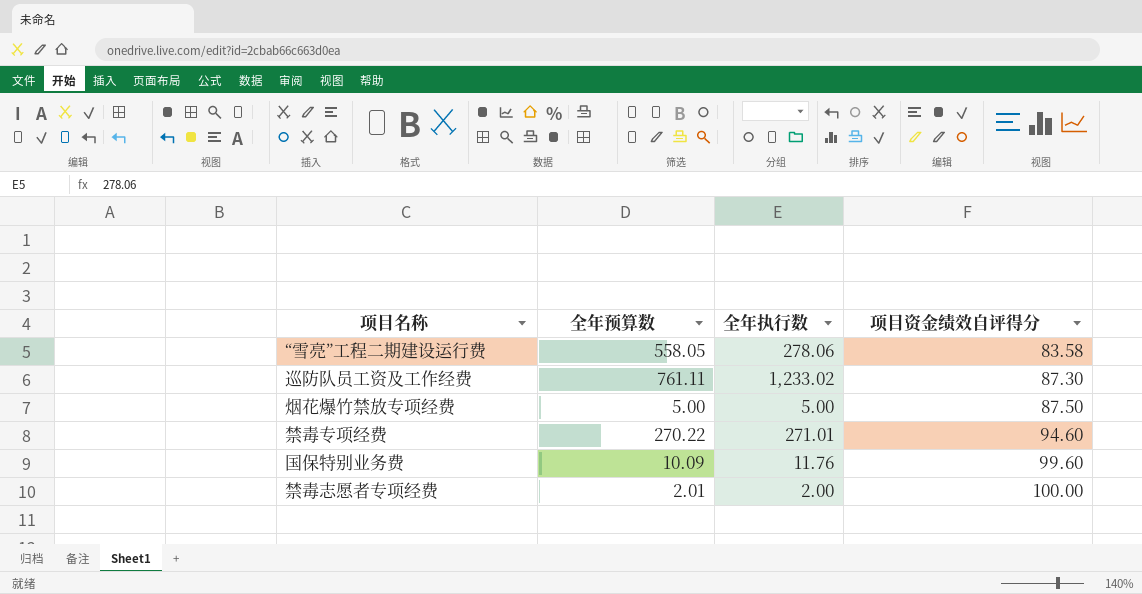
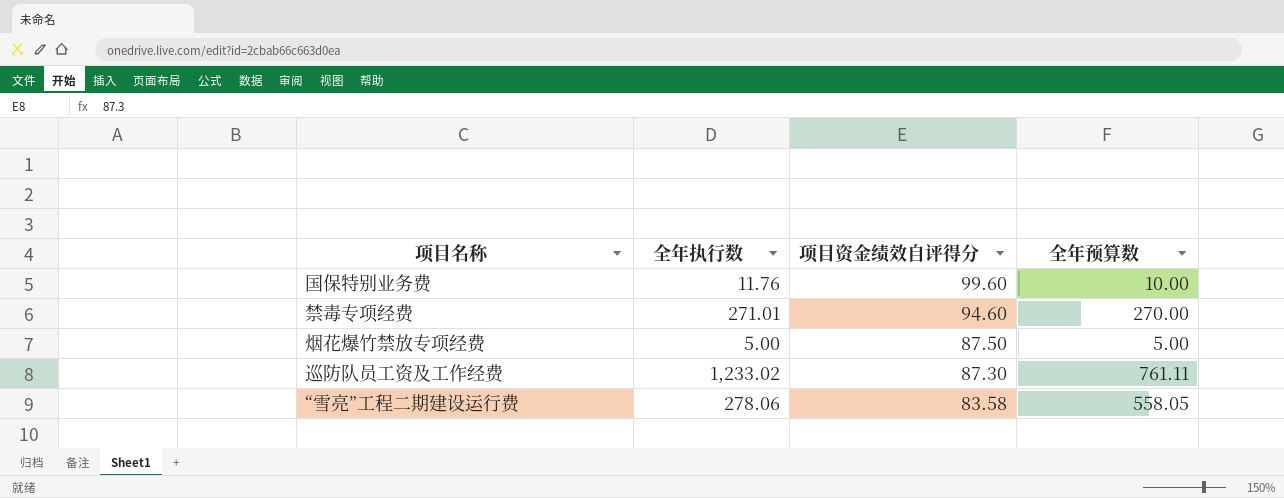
row order: 项目资金绩效自评得分 ascending -> 项目资金绩效自评得分 descending
column 全年预算数 | position: 2 -> 4
row 禁毒志愿者专项经费: 2.01 | 2.00 | 100.00 -> none
国保特别业务费 | 全年预算数: 10.09 -> 10.00
禁毒专项经费 | 全年预算数: 270.22 -> 270.00

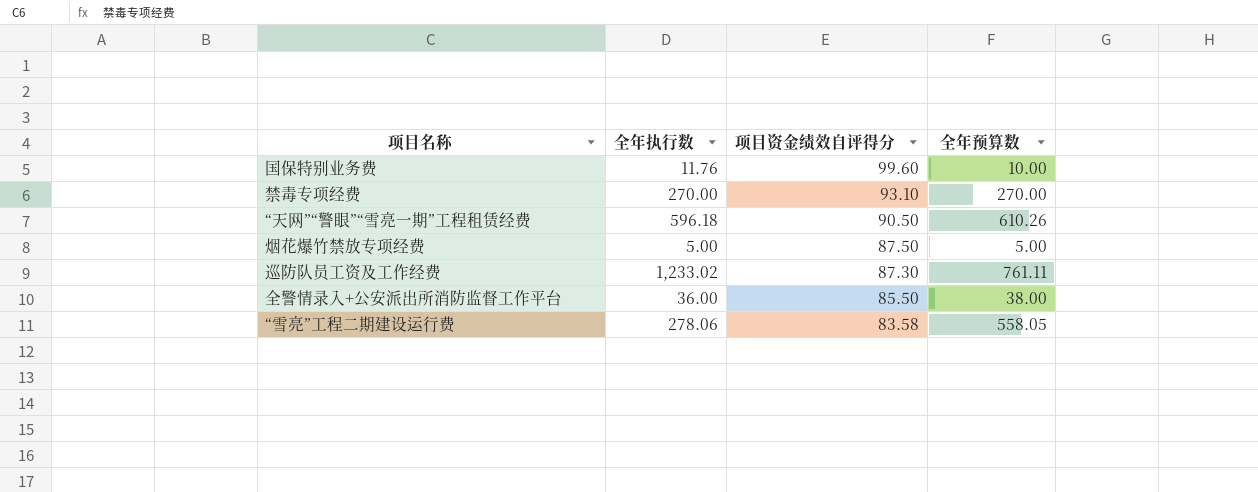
禁毒专项经费 | 全年执行数: 271.01 -> 270.00
禁毒专项经费 | 项目资金绩效自评得分: 94.60 -> 93.10
row “天网”“警眼”“雪亮一期”工程租赁经费: none -> 596.18 | 90.50 | 610.26
row 全警情录入+公安派出所消防监督工作平台: none -> 36.00 | 85.50 | 38.00

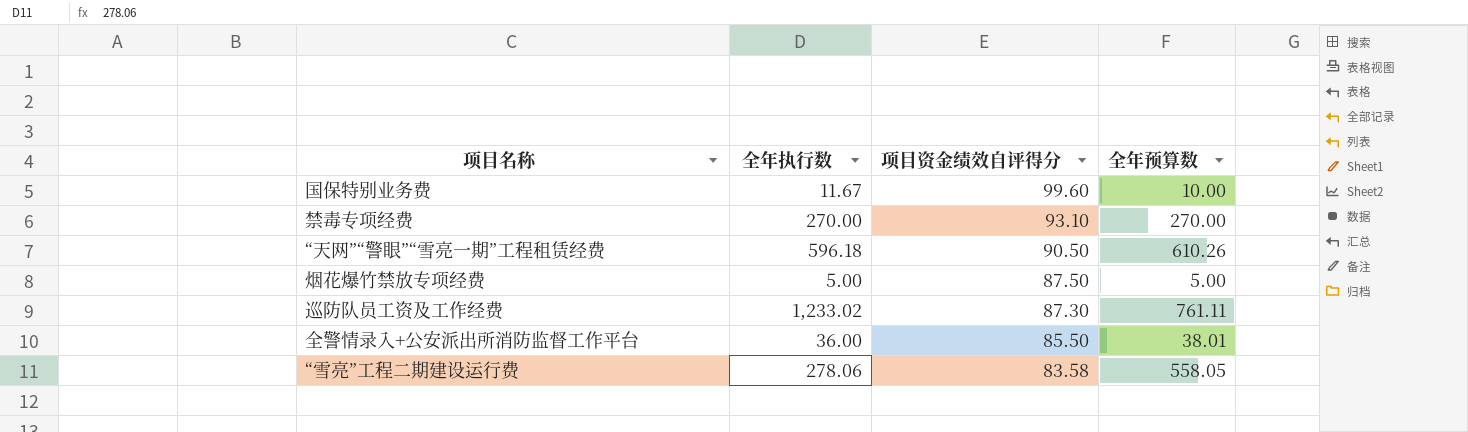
国保特别业务费 | 全年执行数: 11.76 -> 11.67
全警情录入+公安派出所消防监督工作平台 | 全年预算数: 38.00 -> 38.01

